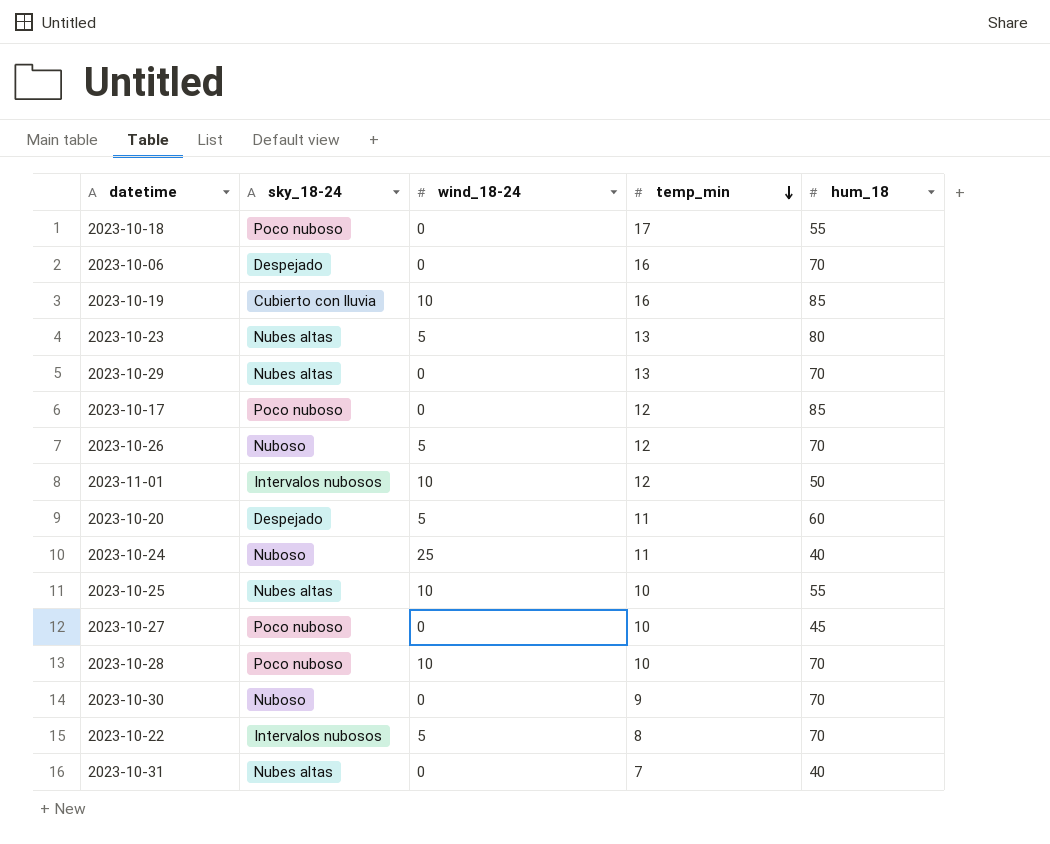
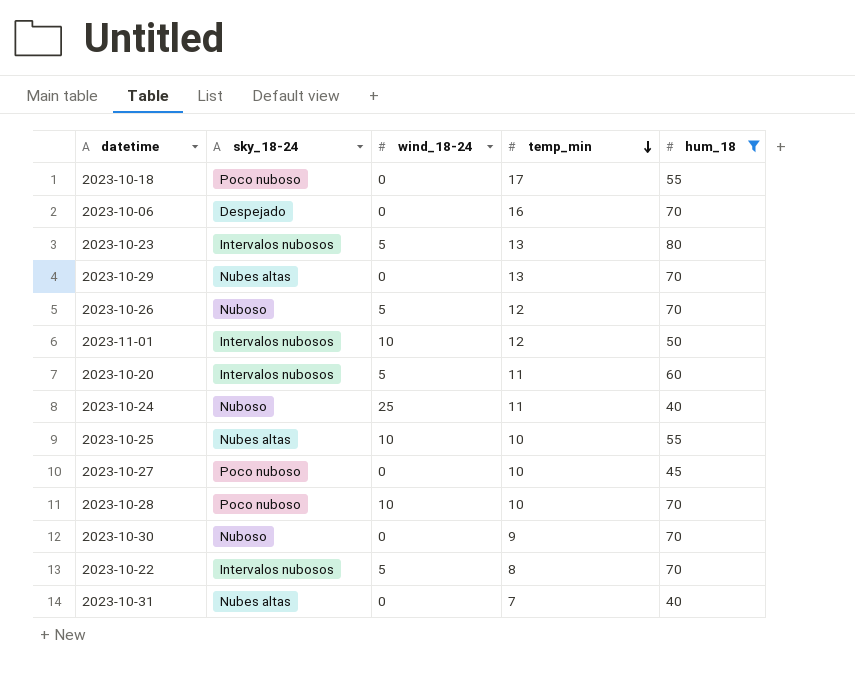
filter: none -> hum_18 != 85
2023-10-23 | sky_18-24: Nubes altas -> Intervalos nubosos
2023-10-20 | sky_18-24: Despejado -> Intervalos nubosos

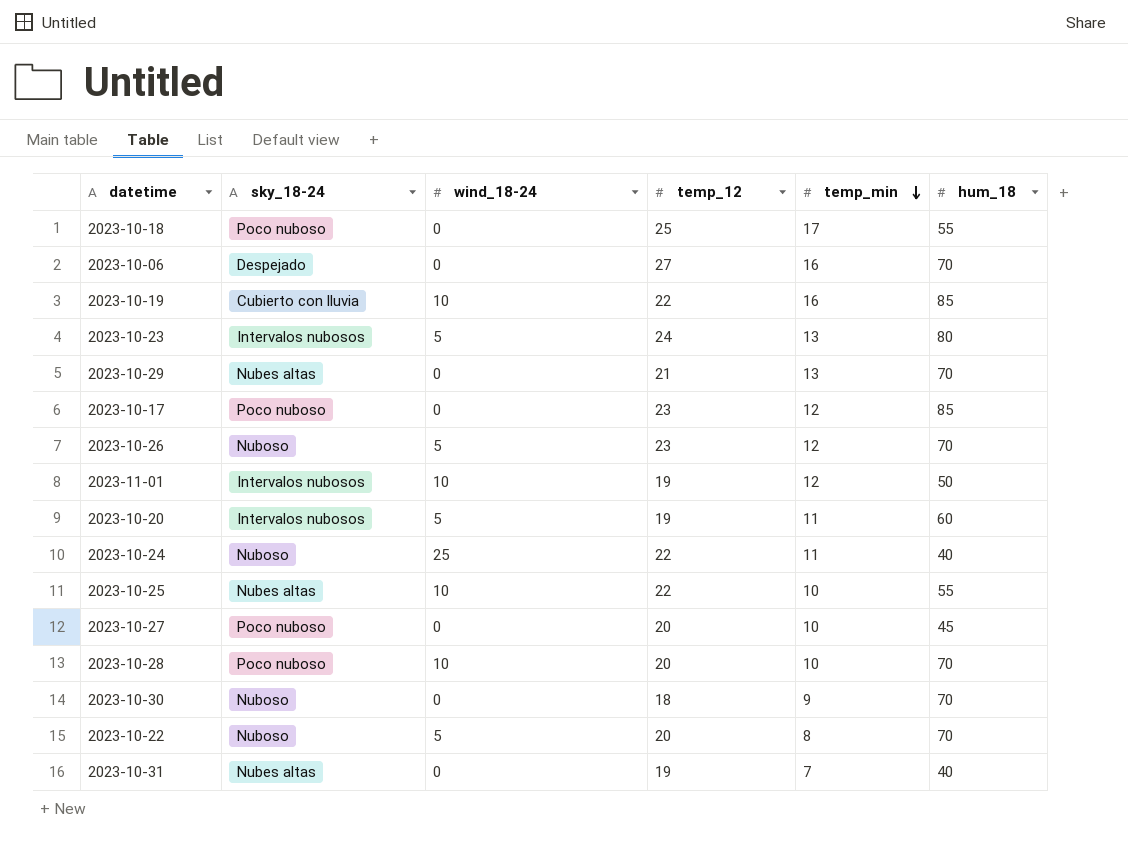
filter: hum_18 != 85 -> none
column temp_12 | position: none -> 4
2023-10-22 | sky_18-24: Intervalos nubosos -> Nuboso

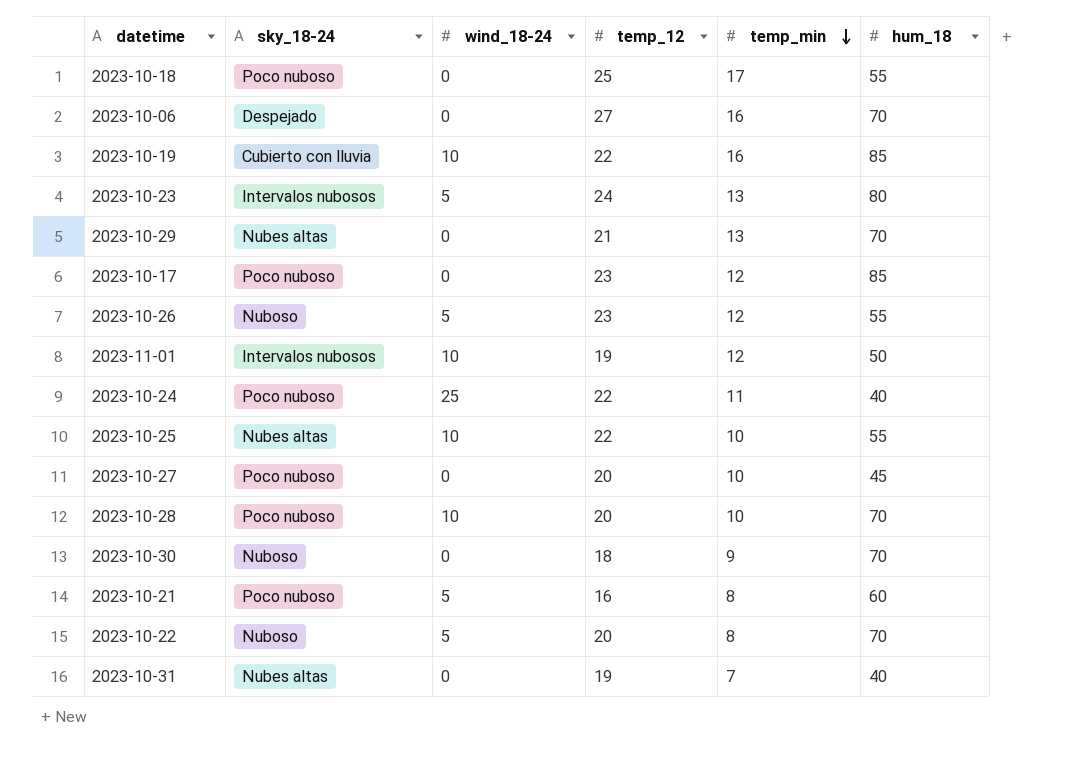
row 2023-10-20: Intervalos nubosos | 5 | 19 | 11 | 60 -> none
2023-10-26 | hum_18: 70 -> 55
2023-10-24 | sky_18-24: Nuboso -> Poco nuboso
row 2023-10-21: none -> Poco nuboso | 5 | 16 | 8 | 60

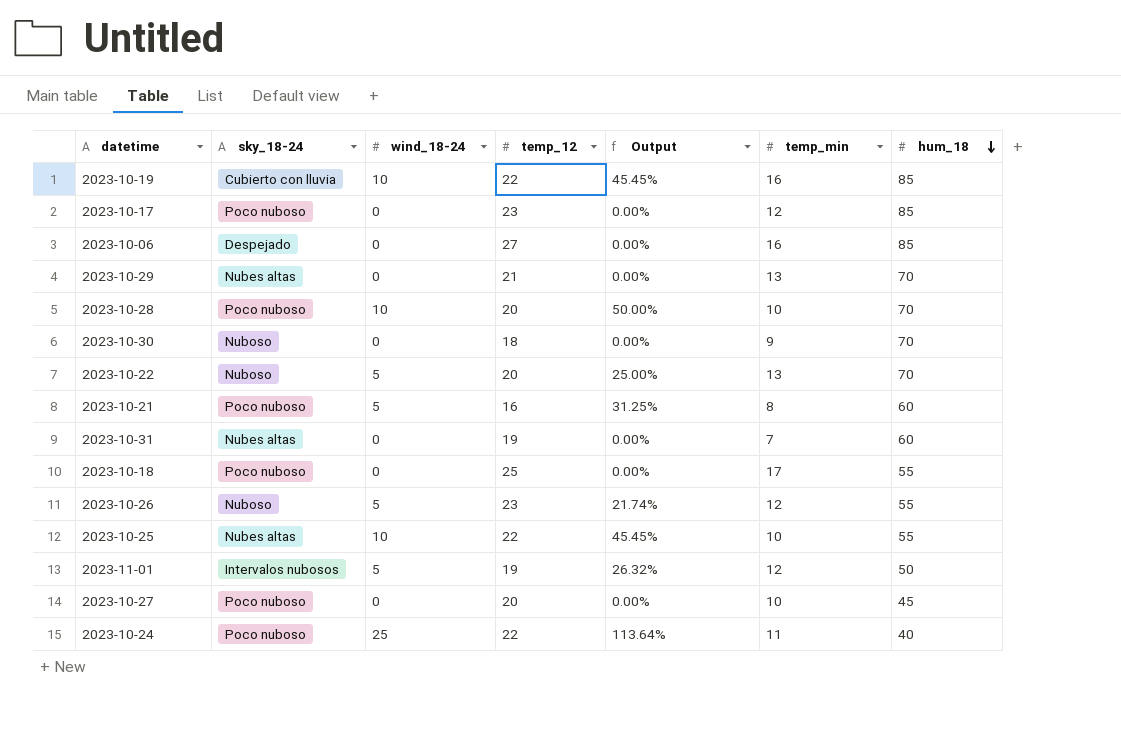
row order: temp_min descending -> hum_18 descending
column Output | formula: none -> [wind_18-24] / [temp_12]
row 2023-10-23: Intervalos nubosos | 5 | 24 | 13 | 80 -> none
2023-10-06 | hum_18: 70 -> 85
2023-10-22 | temp_min: 8 -> 13
2023-10-31 | hum_18: 40 -> 60
2023-11-01 | wind_18-24: 10 -> 5

